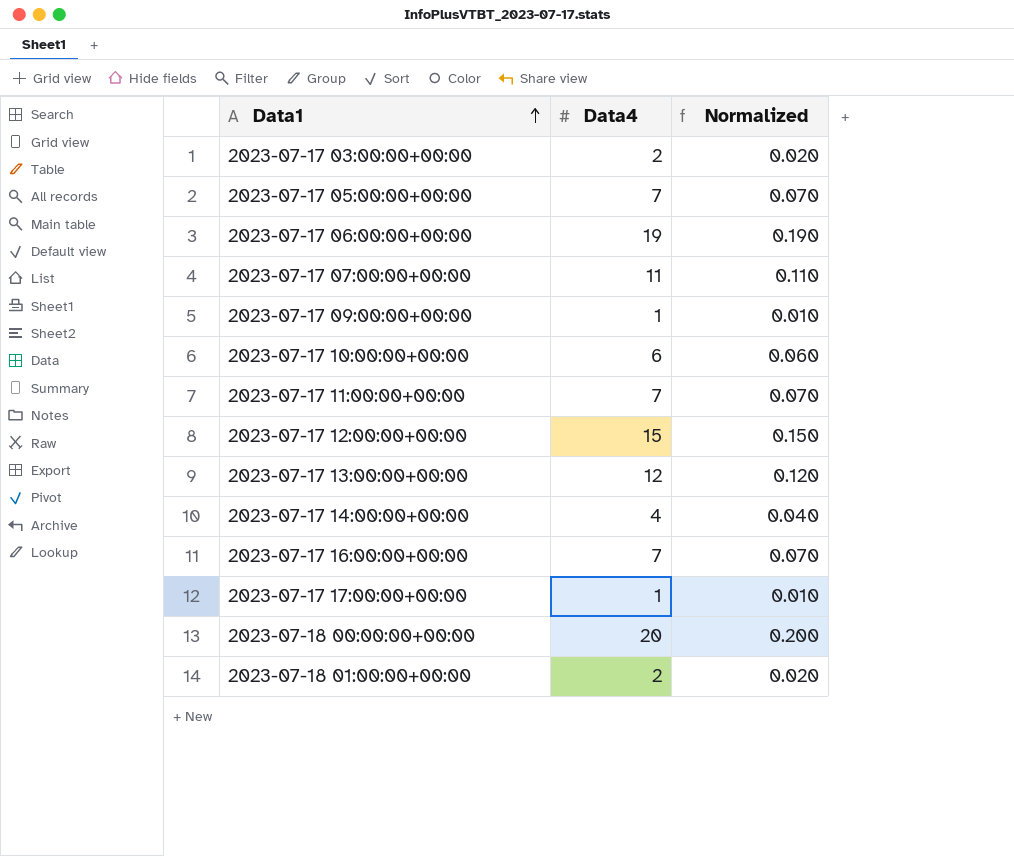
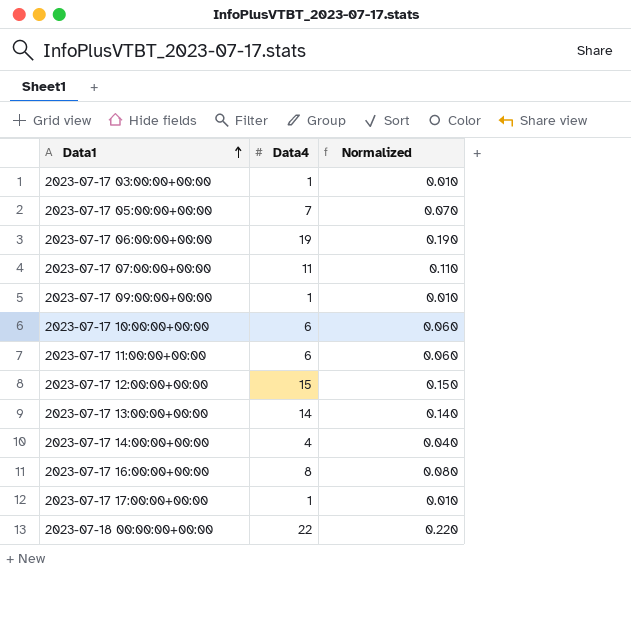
row 2023-07-18 01:00:00+00:00: 2 | 0.020 -> none
2023-07-17 03:00:00+00:00 | Data4: 2 -> 1
2023-07-17 03:00:00+00:00 | Normalized: 0.020 -> 0.010
2023-07-17 11:00:00+00:00 | Data4: 7 -> 6
2023-07-17 11:00:00+00:00 | Normalized: 0.070 -> 0.060
2023-07-17 13:00:00+00:00 | Data4: 12 -> 14
2023-07-17 13:00:00+00:00 | Normalized: 0.120 -> 0.140
2023-07-17 16:00:00+00:00 | Data4: 7 -> 8
2023-07-17 16:00:00+00:00 | Normalized: 0.070 -> 0.080
2023-07-18 00:00:00+00:00 | Data4: 20 -> 22
2023-07-18 00:00:00+00:00 | Normalized: 0.200 -> 0.220

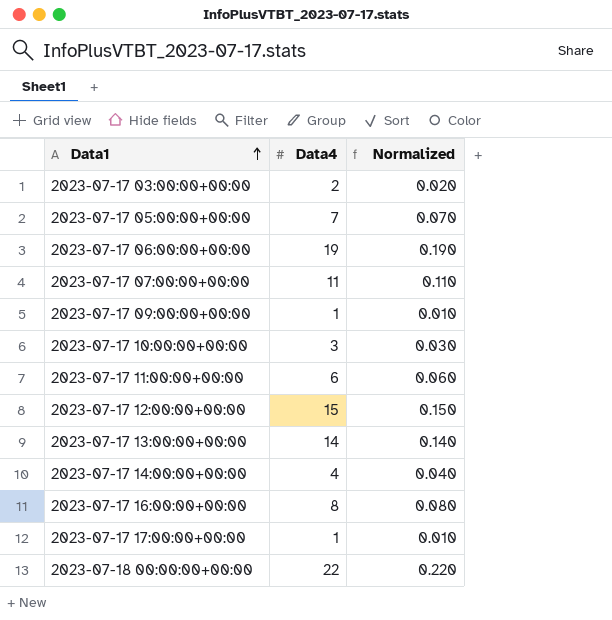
2023-07-17 03:00:00+00:00 | Data4: 1 -> 2
2023-07-17 03:00:00+00:00 | Normalized: 0.010 -> 0.020
2023-07-17 10:00:00+00:00 | Data4: 6 -> 3
2023-07-17 10:00:00+00:00 | Normalized: 0.060 -> 0.030

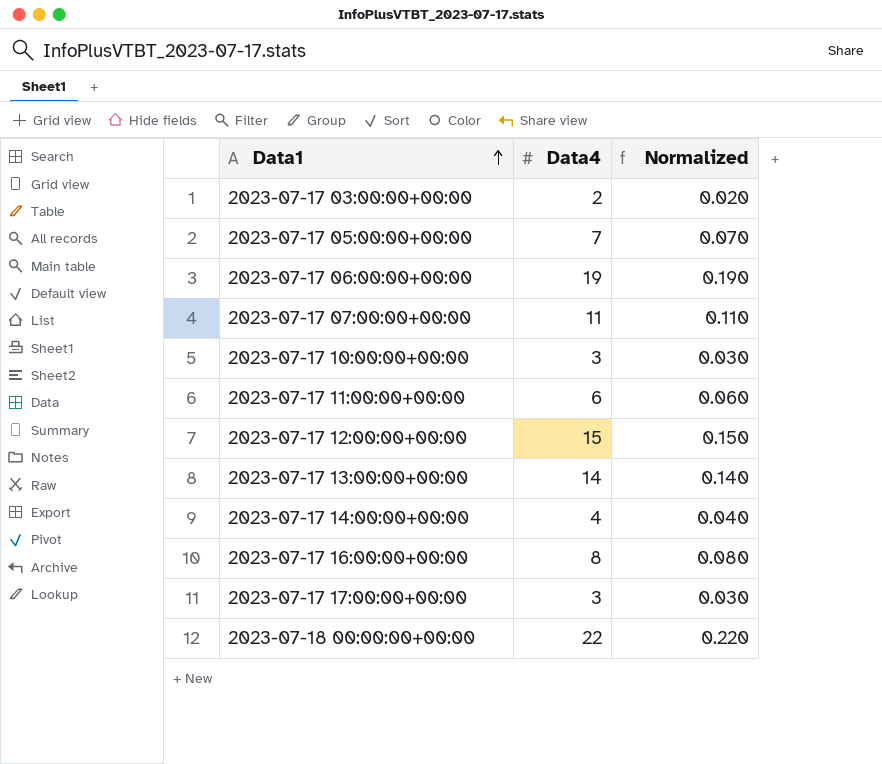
row 2023-07-17 09:00:00+00:00: 1 | 0.010 -> none
2023-07-17 17:00:00+00:00 | Data4: 1 -> 3
2023-07-17 17:00:00+00:00 | Normalized: 0.010 -> 0.030

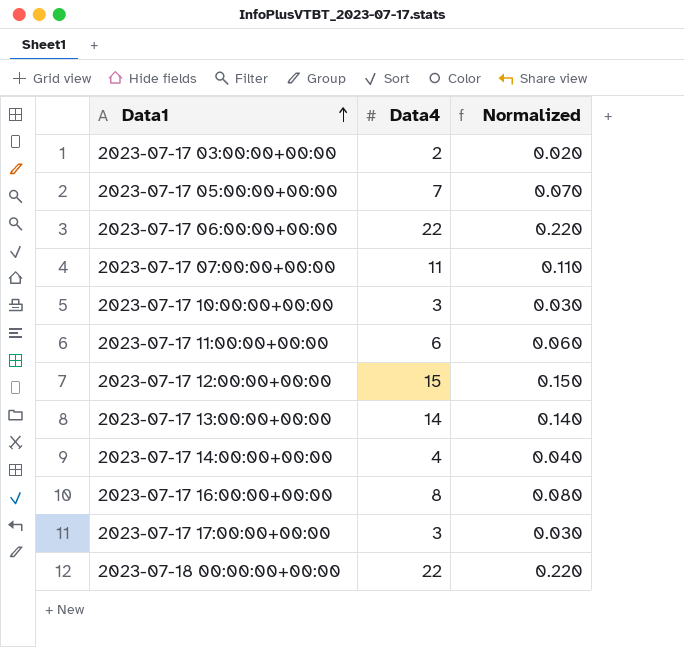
2023-07-17 06:00:00+00:00 | Data4: 19 -> 22
2023-07-17 06:00:00+00:00 | Normalized: 0.190 -> 0.220

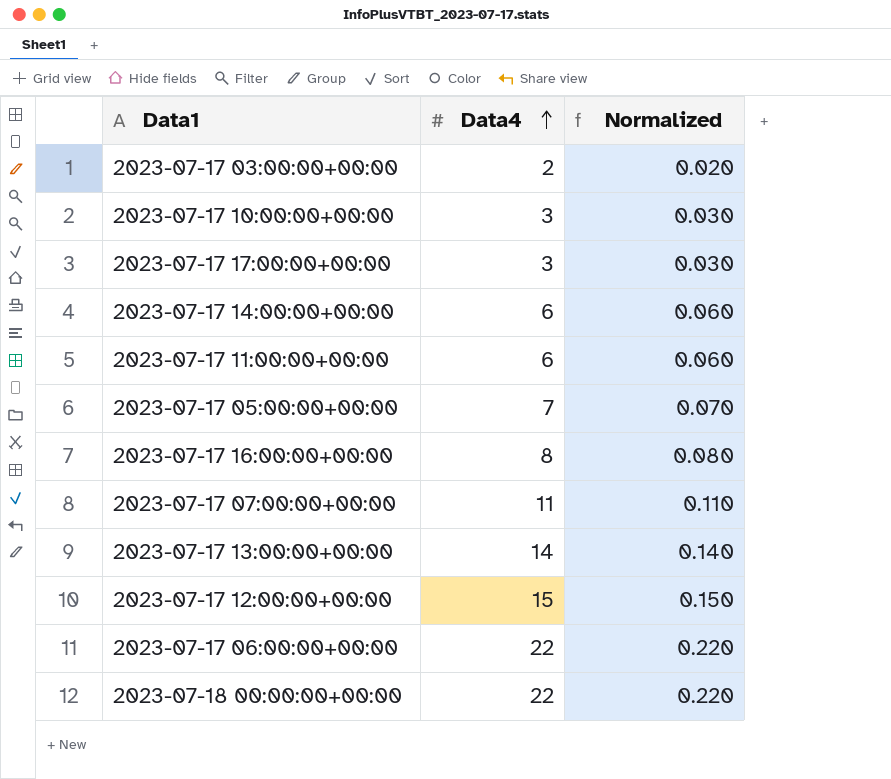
row order: Data1 ascending -> Data4 ascending
2023-07-17 14:00:00+00:00 | Data4: 4 -> 6
2023-07-17 14:00:00+00:00 | Normalized: 0.040 -> 0.060

